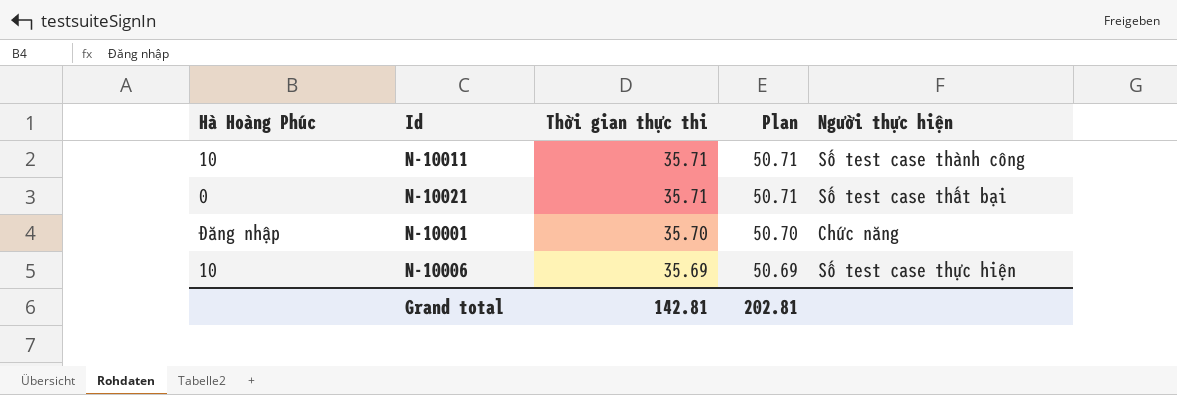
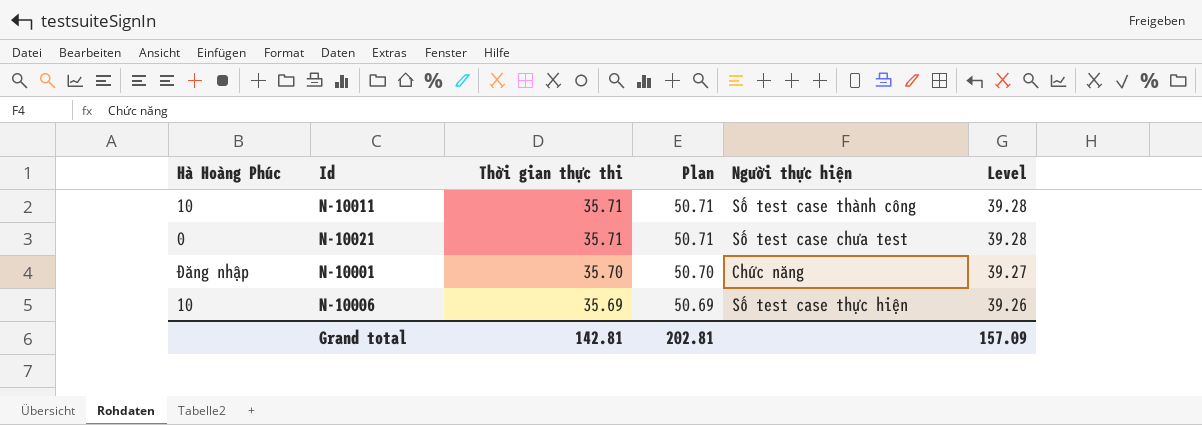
column Level | formula: none -> [Thời gian thực thi] * 1.1
N-10021 | Người thực hiện: Số test case thất bại -> Số test case chưa test

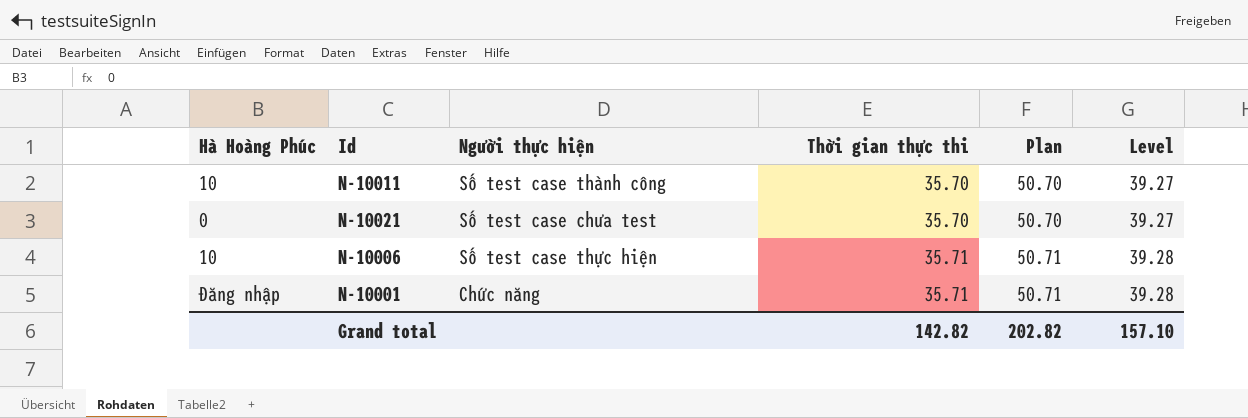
row order: Thời gian thực thi descending -> Thời gian thực thi ascending
column Người thực hiện | position: 5 -> 3
N-10011 | Thời gian thực thi: 35.71 -> 35.70
N-10011 | Plan: 50.71 -> 50.70
N-10011 | Level: 39.28 -> 39.27
N-10021 | Thời gian thực thi: 35.71 -> 35.70
N-10021 | Plan: 50.71 -> 50.70
N-10021 | Level: 39.28 -> 39.27
N-10006 | Thời gian thực thi: 35.69 -> 35.71
N-10006 | Plan: 50.69 -> 50.71
N-10006 | Level: 39.26 -> 39.28
N-10001 | Thời gian thực thi: 35.70 -> 35.71
N-10001 | Plan: 50.70 -> 50.71
N-10001 | Level: 39.27 -> 39.28
Grand total | Thời gian thực thi: 142.81 -> 142.82
Grand total | Plan: 202.81 -> 202.82
Grand total | Level: 157.09 -> 157.10

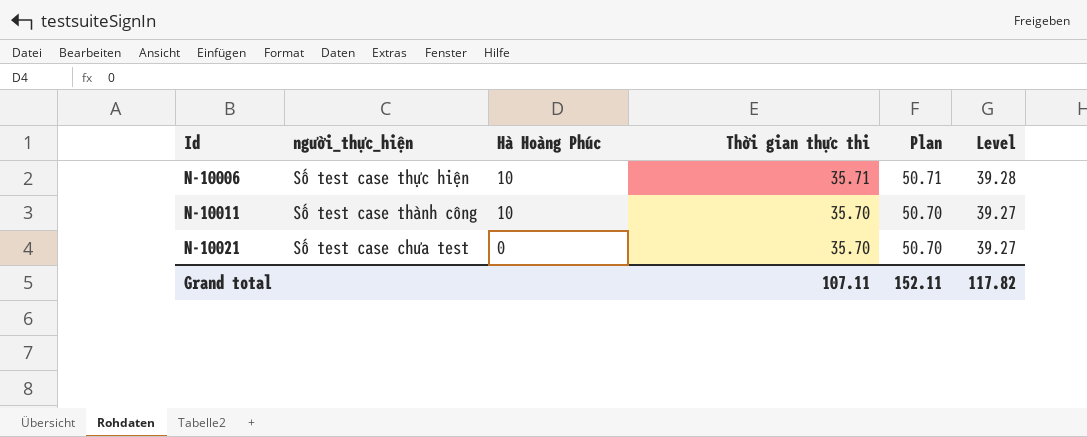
row order: Thời gian thực thi ascending -> Id ascending
column name: Người thực hiện -> người_thực_hiện
column Hà Hoàng Phúc | position: 1 -> 3
row N-10001: Đăng nhập | Chức năng | 35.71 | 50.71 | 39.28 -> none
Grand total | Thời gian thực thi: 142.82 -> 107.11
Grand total | Plan: 202.82 -> 152.11
Grand total | Level: 157.10 -> 117.82

